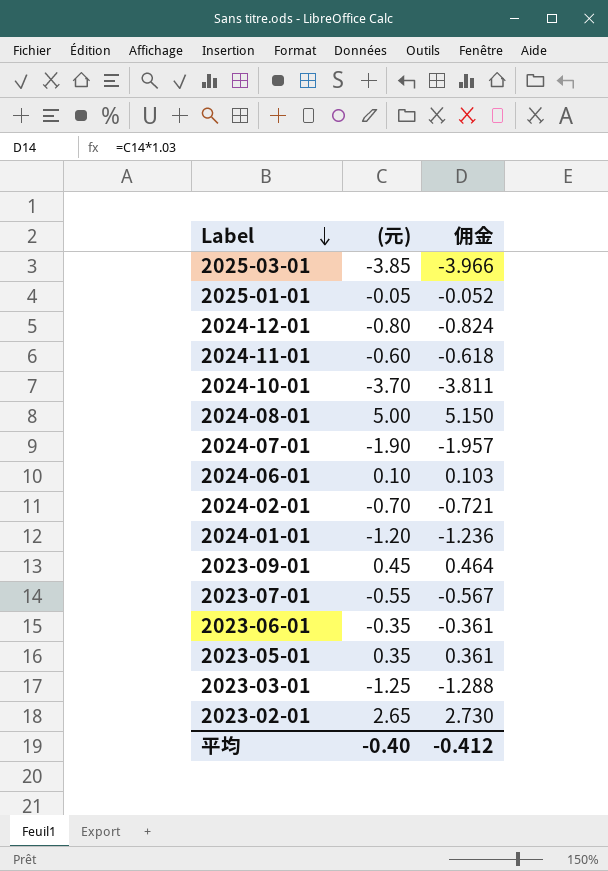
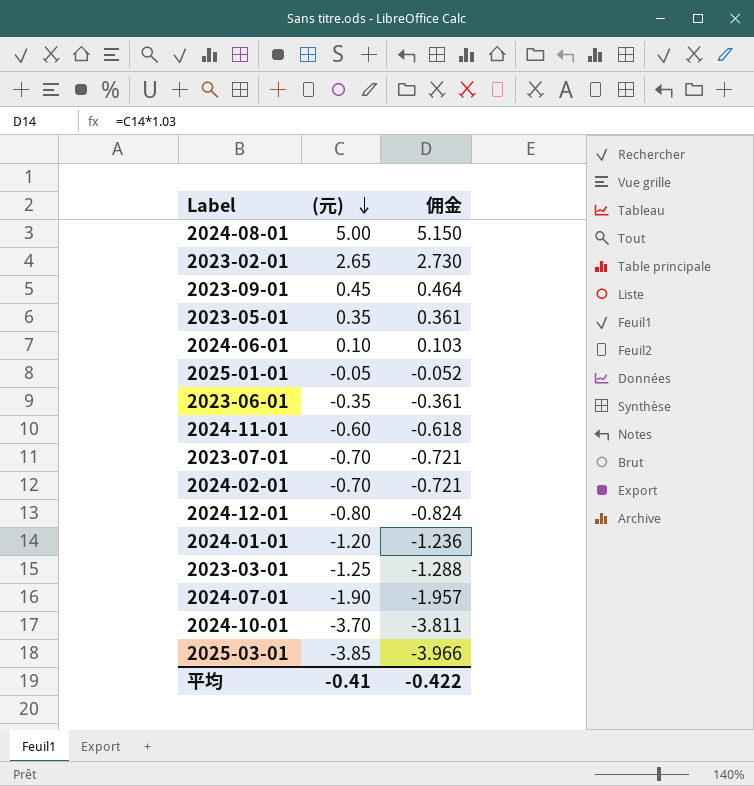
row order: Label descending -> (元) descending
2023-07-01 | (元): -0.55 -> -0.70
2023-07-01 | 佣金: -0.567 -> -0.721
平均 | (元): -0.40 -> -0.41
平均 | 佣金: -0.412 -> -0.422

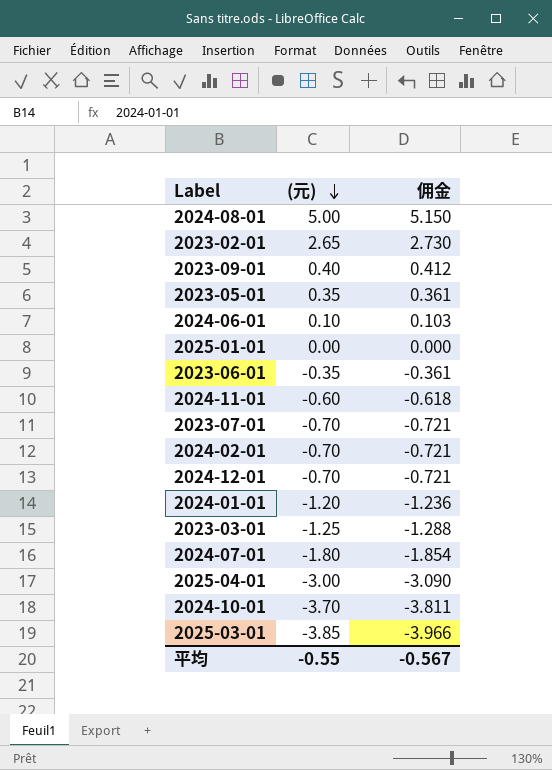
2023-09-01 | (元): 0.45 -> 0.40
2023-09-01 | 佣金: 0.464 -> 0.412
2025-01-01 | (元): -0.05 -> 0.00
2025-01-01 | 佣金: -0.052 -> 0.000
2024-12-01 | (元): -0.80 -> -0.70
2024-12-01 | 佣金: -0.824 -> -0.721
2024-07-01 | (元): -1.90 -> -1.80
2024-07-01 | 佣金: -1.957 -> -1.854
row 2025-04-01: none -> -3.00 | -3.090
平均 | (元): -0.41 -> -0.55
平均 | 佣金: -0.422 -> -0.567

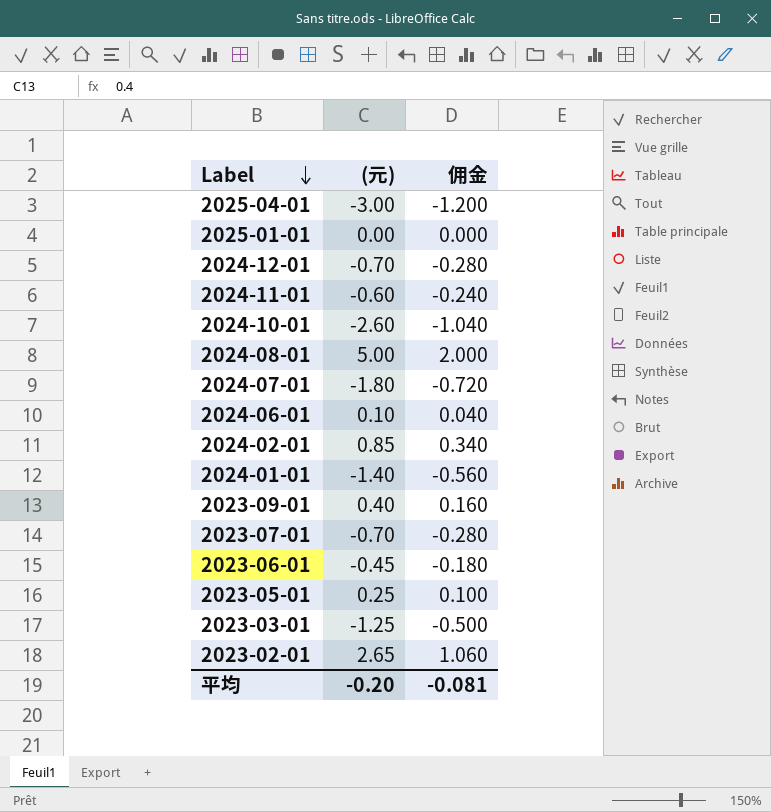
row order: (元) descending -> Label descending
column 佣金 | formula: [(元)] * 1.03 -> [(元)] * 0.4
row 2025-03-01: -3.85 | -3.966 -> none
2024-10-01 | (元): -3.70 -> -2.60
2024-02-01 | (元): -0.70 -> 0.85
2024-01-01 | (元): -1.20 -> -1.40
2023-06-01 | (元): -0.35 -> -0.45
2023-05-01 | (元): 0.35 -> 0.25
平均 | (元): -0.55 -> -0.20
平均 | 佣金: -0.567 -> -0.081

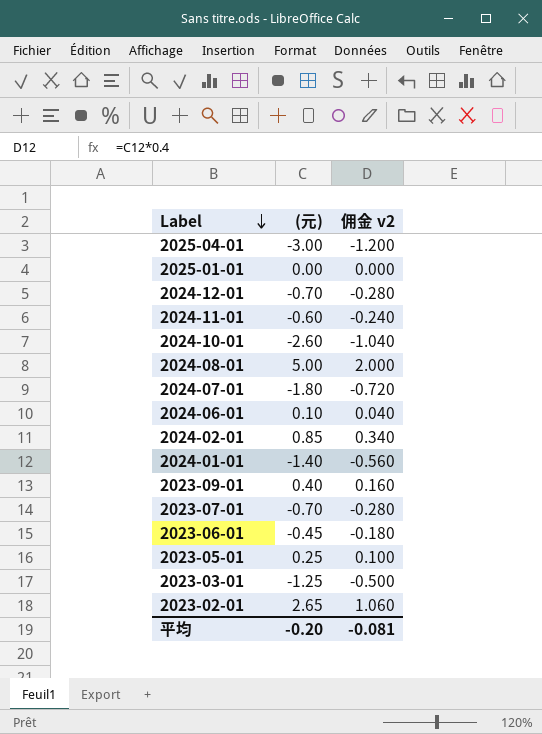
column name: 佣金 -> 佣金 v2

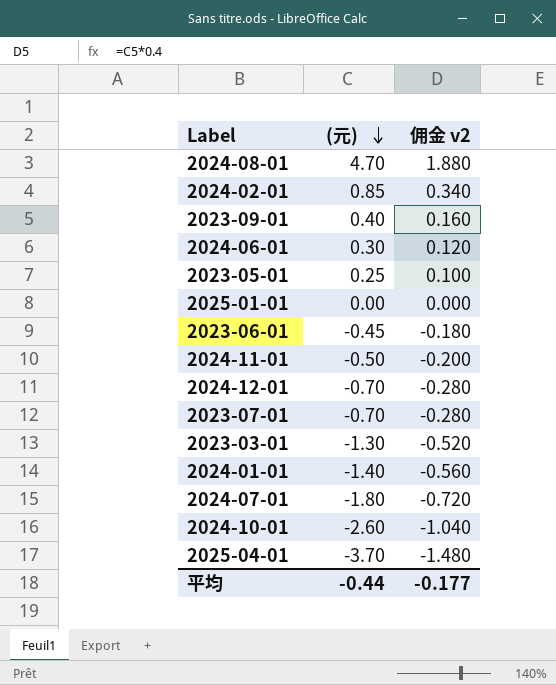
row order: Label descending -> (元) descending
row 2023-02-01: 2.65 | 1.060 -> none
2024-08-01 | (元): 5.00 -> 4.70
2024-08-01 | 佣金 v2: 2.000 -> 1.880
2024-06-01 | (元): 0.10 -> 0.30
2024-06-01 | 佣金 v2: 0.040 -> 0.120
2024-11-01 | (元): -0.60 -> -0.50
2024-11-01 | 佣金 v2: -0.240 -> -0.200
2023-03-01 | (元): -1.25 -> -1.30
2023-03-01 | 佣金 v2: -0.500 -> -0.520
2025-04-01 | (元): -3.00 -> -3.70
2025-04-01 | 佣金 v2: -1.200 -> -1.480
平均 | (元): -0.20 -> -0.44
平均 | 佣金 v2: -0.081 -> -0.177

